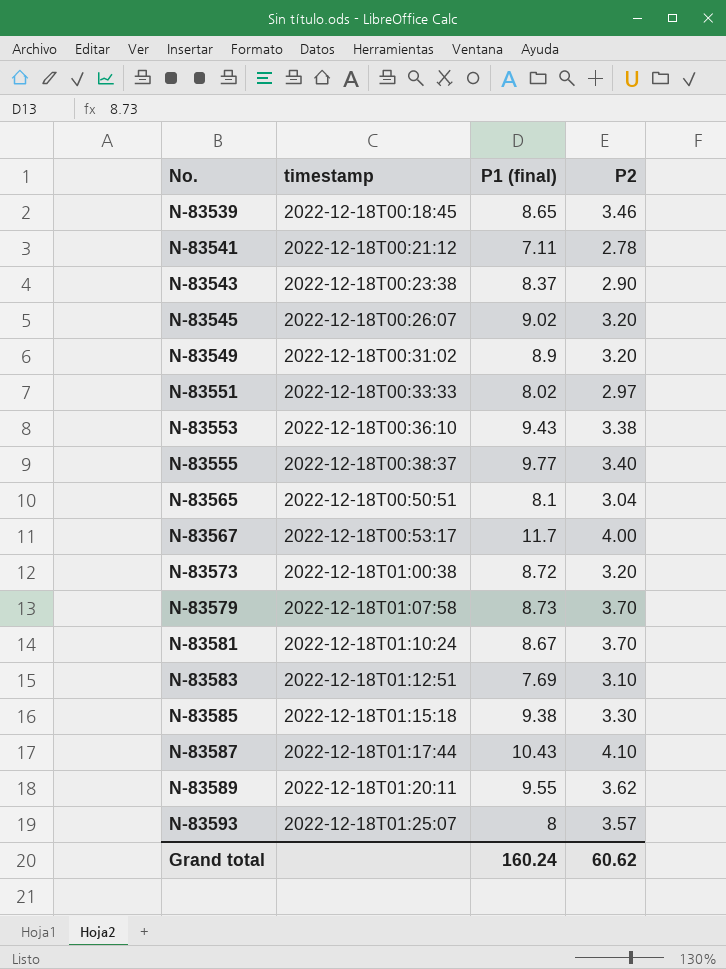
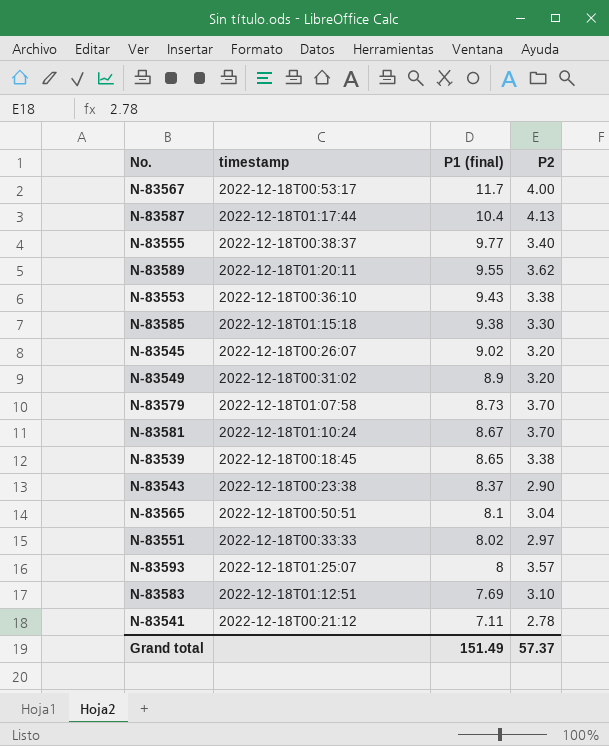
row order: No. ascending -> P1 (final) descending
row N-83573: 2022-12-18T01:00:38 | 8.72 | 3.20 -> none
N-83587 | P1 (final): 10.43 -> 10.4
N-83587 | P2: 4.10 -> 4.13
N-83539 | P2: 3.46 -> 3.38
Grand total | P1 (final): 160.24 -> 151.49
Grand total | P2: 60.62 -> 57.37

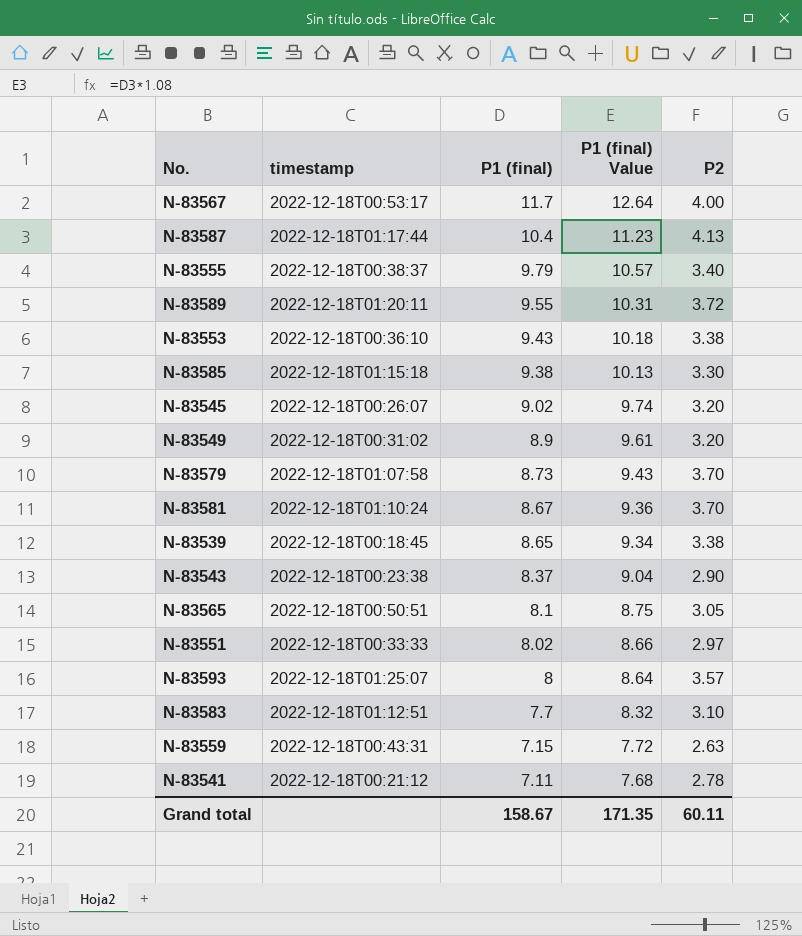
column P1 (final) Value | formula: none -> [P1 (final)] * 1.08
N-83555 | P1 (final): 9.77 -> 9.79
N-83589 | P2: 3.62 -> 3.72
N-83565 | P2: 3.04 -> 3.05
N-83583 | P1 (final): 7.69 -> 7.7
row N-83559: none -> 2022-12-18T00:43:31 | 7.15 | 7.72 | 2.63
Grand total | P1 (final): 151.49 -> 158.67
Grand total | P2: 57.37 -> 60.11

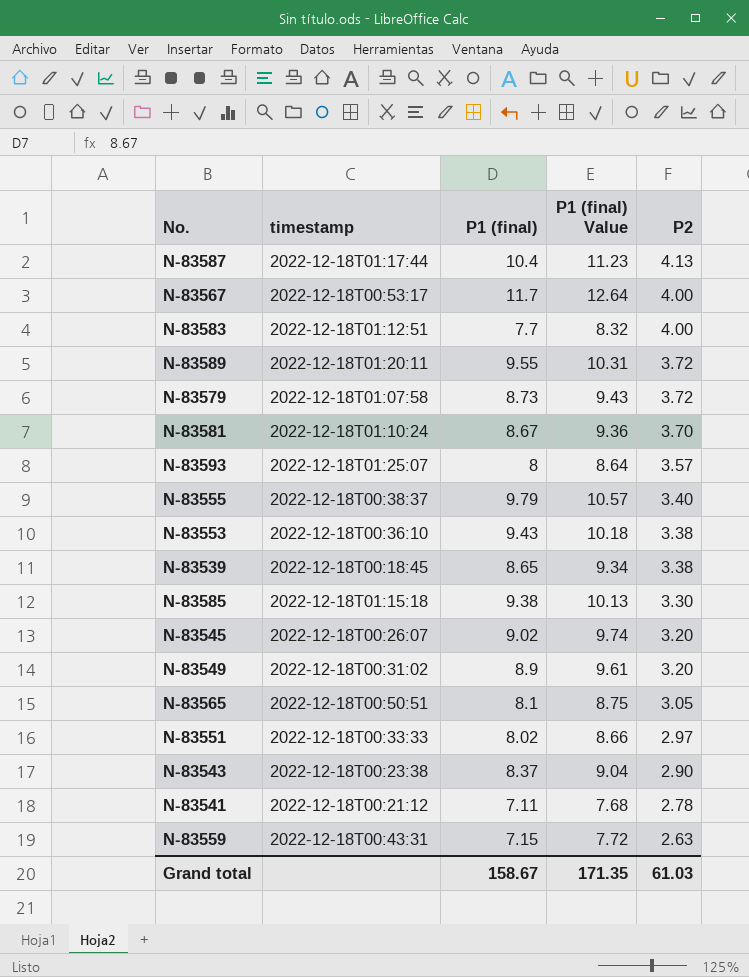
row order: P1 (final) descending -> P2 descending
N-83583 | P2: 3.10 -> 4.00
N-83579 | P2: 3.70 -> 3.72
Grand total | P2: 60.11 -> 61.03

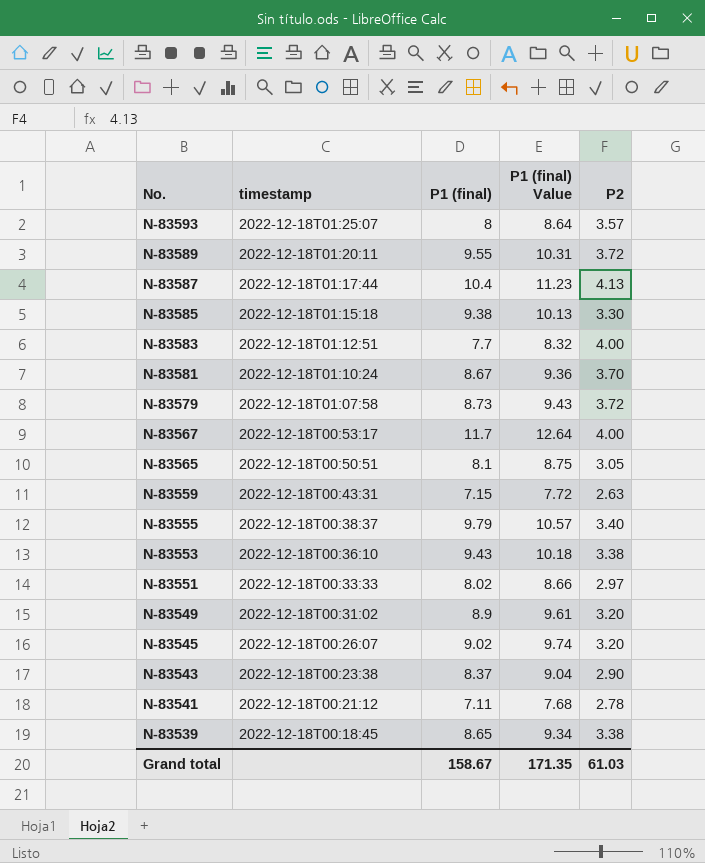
row order: P2 descending -> No. descending

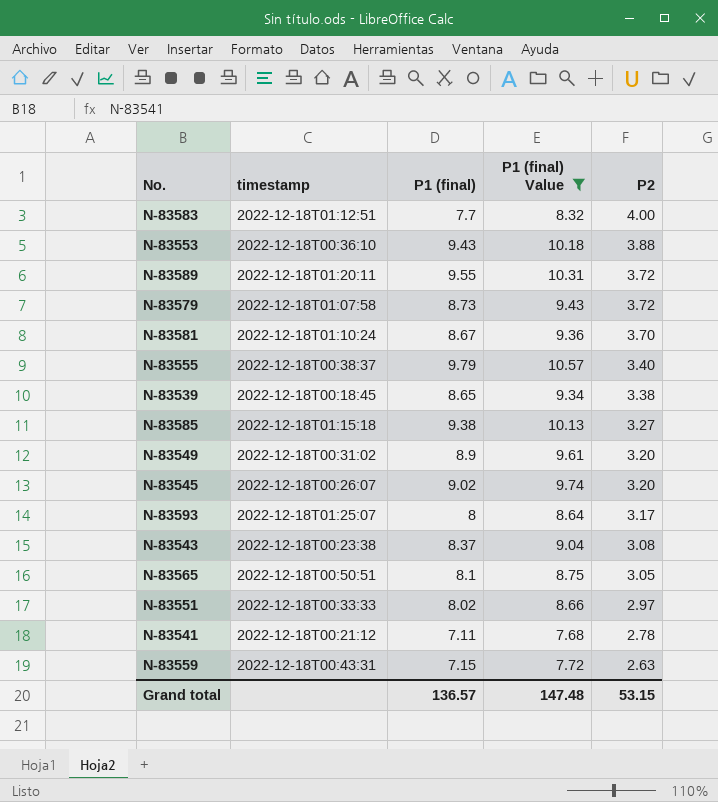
filter: none -> P1 (final) Value <= 10.57
row order: No. descending -> P2 descending
N-83553 | P2: 3.38 -> 3.88
N-83585 | P2: 3.30 -> 3.27
N-83593 | P2: 3.57 -> 3.17
N-83543 | P2: 2.90 -> 3.08
Grand total | P1 (final): 158.67 -> 136.57
Grand total | P1 (final) Value: 171.35 -> 147.48
Grand total | P2: 61.03 -> 53.15

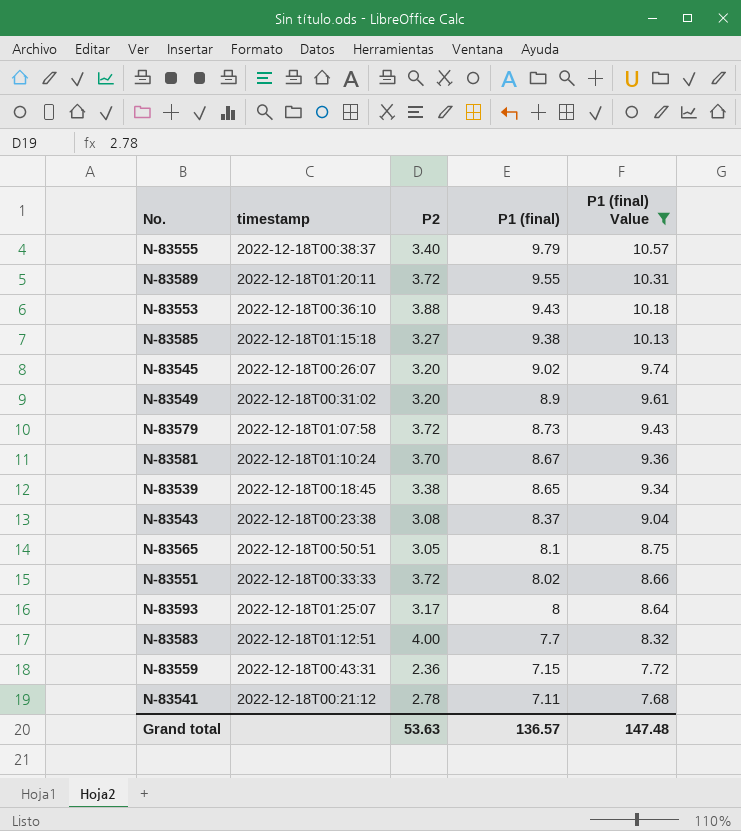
row order: P2 descending -> P1 (final) descending
column P2 | position: 5 -> 3
N-83551 | P2: 2.97 -> 3.72
N-83559 | P2: 2.63 -> 2.36
Grand total | P2: 53.15 -> 53.63

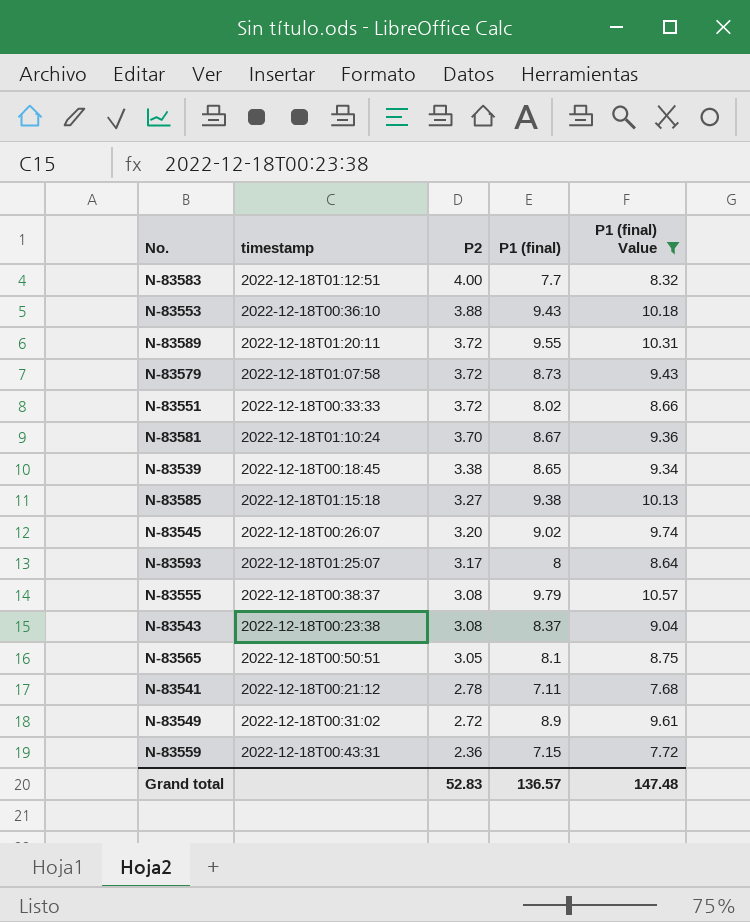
row order: P1 (final) descending -> P2 descending
N-83555 | P2: 3.40 -> 3.08
N-83549 | P2: 3.20 -> 2.72
Grand total | P2: 53.63 -> 52.83

